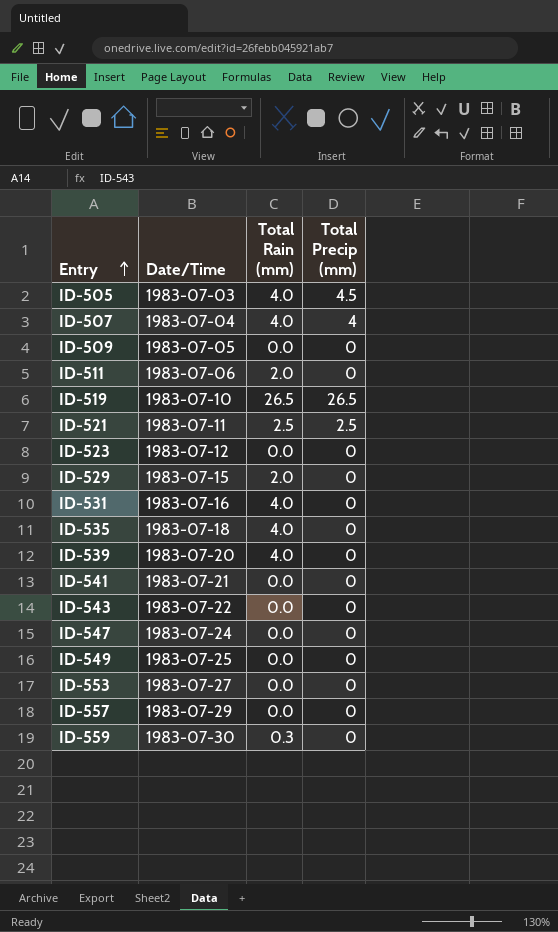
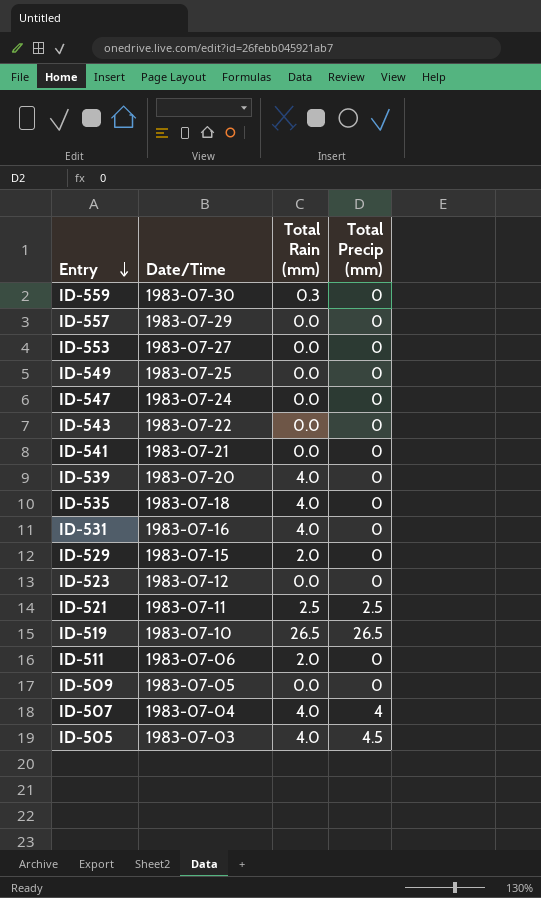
row order: Entry ascending -> Entry descending

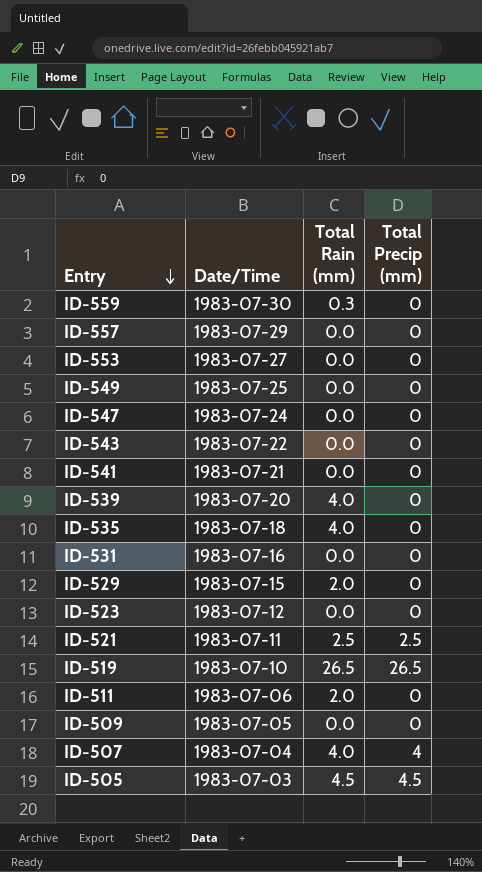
ID-531 | Total Rain (mm): 4.0 -> 0.0
ID-505 | Total Rain (mm): 4.0 -> 4.5

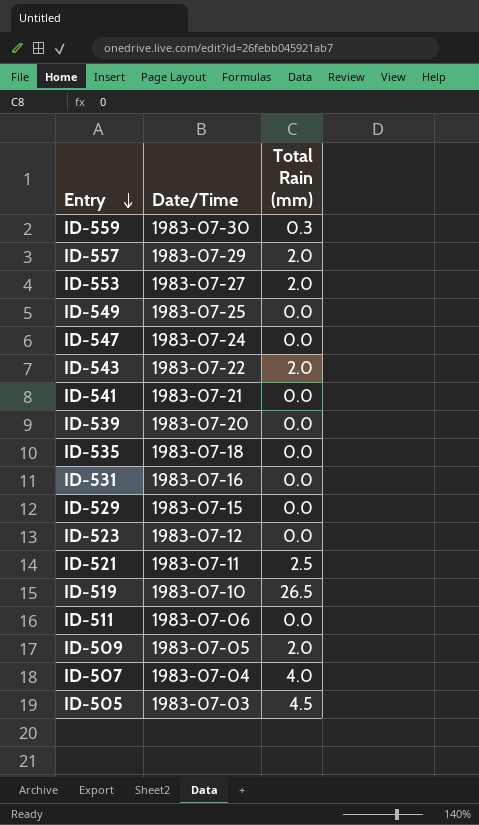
column Total Precip (mm) | position: 4 -> none
ID-557 | Total Rain (mm): 0.0 -> 2.0
ID-553 | Total Rain (mm): 0.0 -> 2.0
ID-543 | Total Rain (mm): 0.0 -> 2.0
ID-539 | Total Rain (mm): 4.0 -> 0.0
ID-535 | Total Rain (mm): 4.0 -> 0.0
ID-529 | Total Rain (mm): 2.0 -> 0.0
ID-511 | Total Rain (mm): 2.0 -> 0.0
ID-509 | Total Rain (mm): 0.0 -> 2.0

